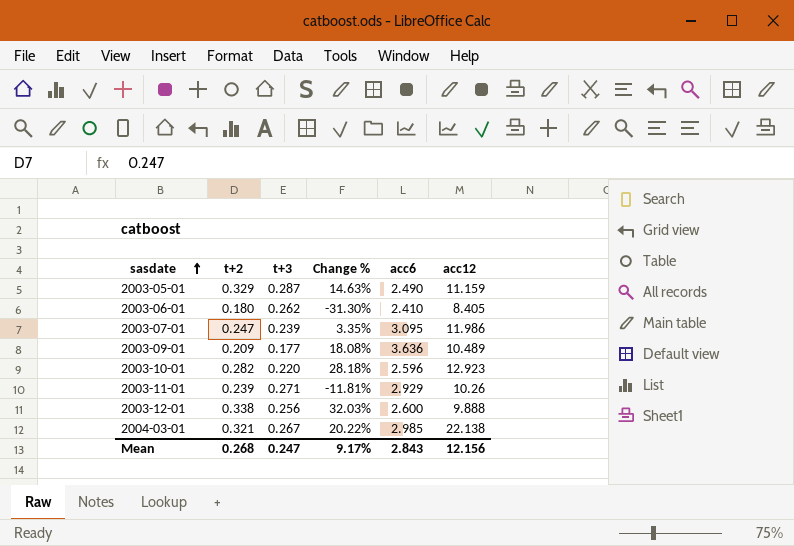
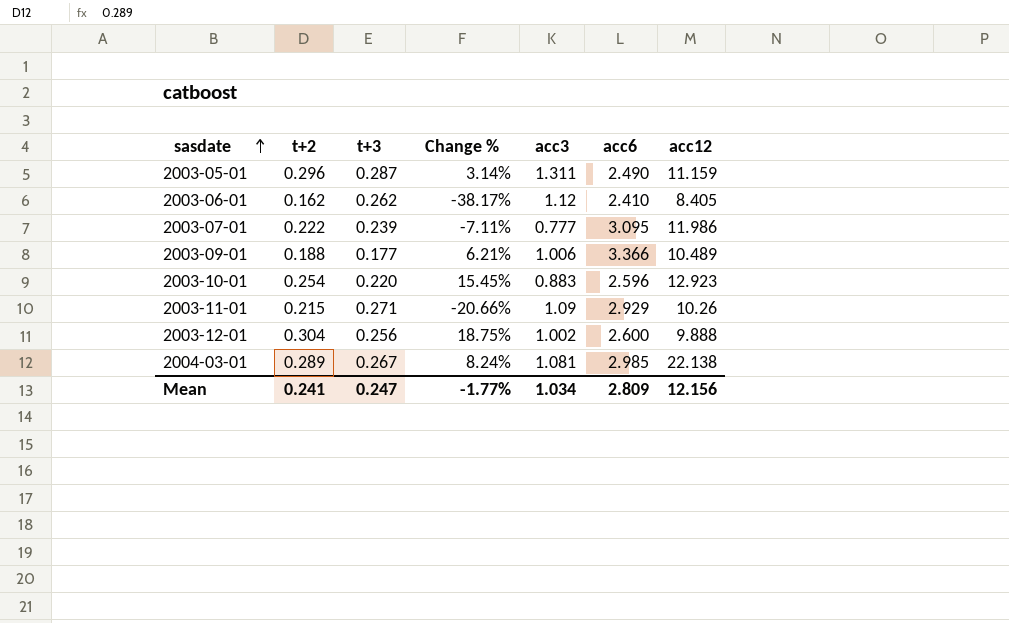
column acc3 | position: none -> 5
2003-05-01 | t+2: 0.329 -> 0.296
2003-05-01 | Change %: 14.63% -> 3.14%
2003-06-01 | t+2: 0.180 -> 0.162
2003-06-01 | Change %: -31.30% -> -38.17%
2003-07-01 | t+2: 0.247 -> 0.222
2003-07-01 | Change %: 3.35% -> -7.11%
2003-09-01 | t+2: 0.209 -> 0.188
2003-09-01 | Change %: 18.08% -> 6.21%
2003-09-01 | acc6: 3.636 -> 3.366
2003-10-01 | t+2: 0.282 -> 0.254
2003-10-01 | Change %: 28.18% -> 15.45%
2003-11-01 | t+2: 0.239 -> 0.215
2003-11-01 | Change %: -11.81% -> -20.66%
2003-12-01 | t+2: 0.338 -> 0.304
2003-12-01 | Change %: 32.03% -> 18.75%
2004-03-01 | t+2: 0.321 -> 0.289
2004-03-01 | Change %: 20.22% -> 8.24%
Mean | t+2: 0.268 -> 0.241
Mean | Change %: 9.17% -> -1.77%
Mean | acc6: 2.843 -> 2.809

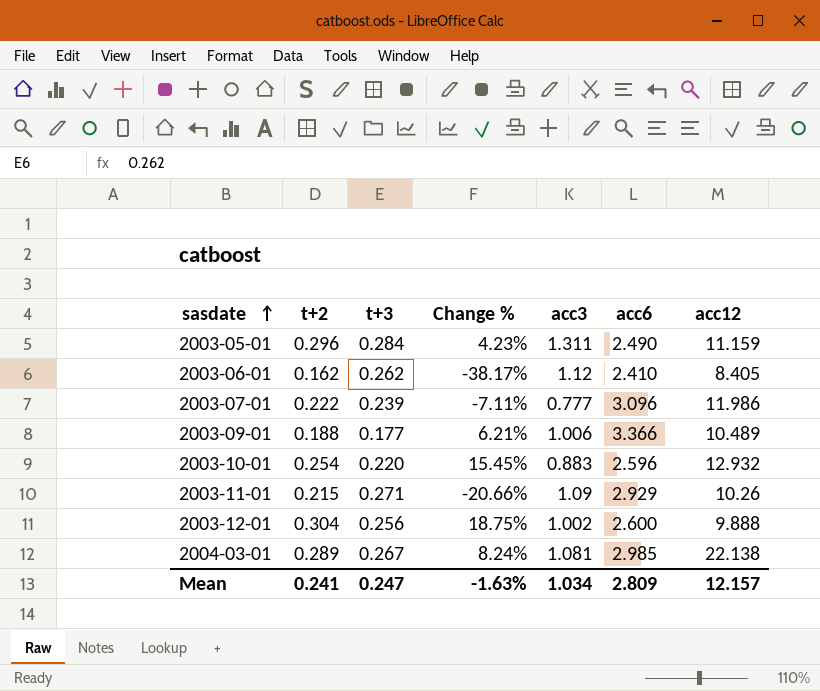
2003-05-01 | t+3: 0.287 -> 0.284
2003-05-01 | Change %: 3.14% -> 4.23%
2003-07-01 | acc6: 3.095 -> 3.096
2003-10-01 | acc12: 12.923 -> 12.932
Mean | Change %: -1.77% -> -1.63%
Mean | acc12: 12.156 -> 12.157

